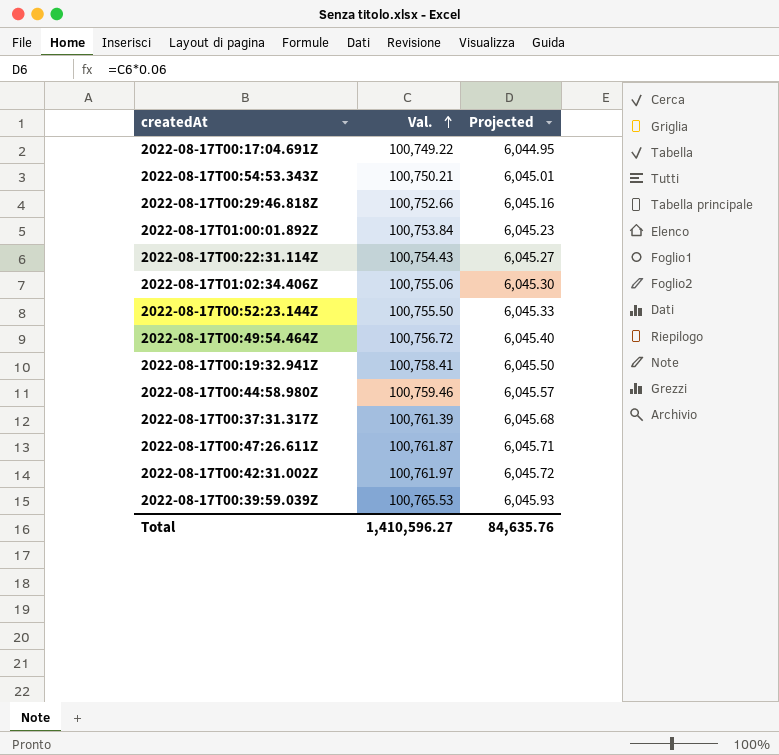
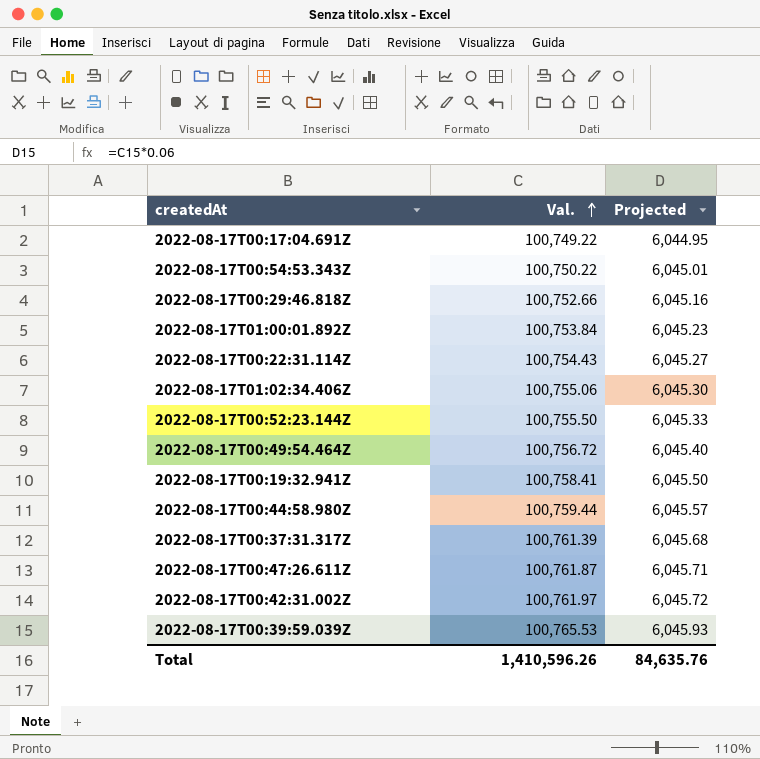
2022-08-17T00:54:53.343Z | Val.: 100,750.21 -> 100,750.22
2022-08-17T00:44:58.980Z | Val.: 100,759.46 -> 100,759.44
Total | Val.: 1,410,596.27 -> 1,410,596.26

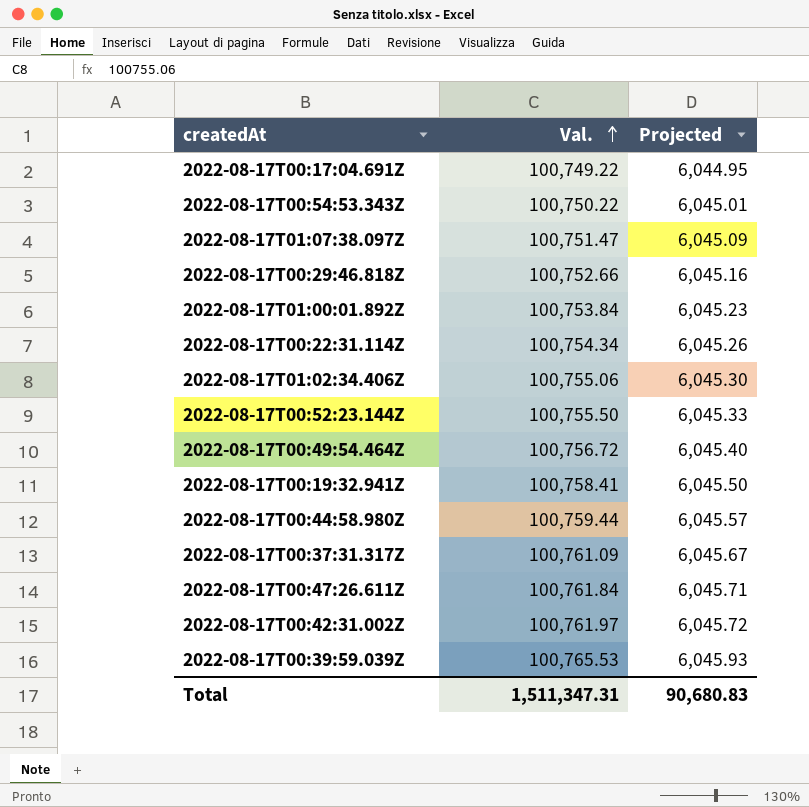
row 2022-08-17T01:07:38.097Z: none -> 100,751.47 | 6,045.09
2022-08-17T00:22:31.114Z | Val.: 100,754.43 -> 100,754.34
2022-08-17T00:22:31.114Z | Projected: 6,045.27 -> 6,045.26
2022-08-17T00:37:31.317Z | Val.: 100,761.39 -> 100,761.09
2022-08-17T00:37:31.317Z | Projected: 6,045.68 -> 6,045.67
2022-08-17T00:47:26.611Z | Val.: 100,761.87 -> 100,761.84
Total | Val.: 1,410,596.26 -> 1,511,347.31
Total | Projected: 84,635.76 -> 90,680.83

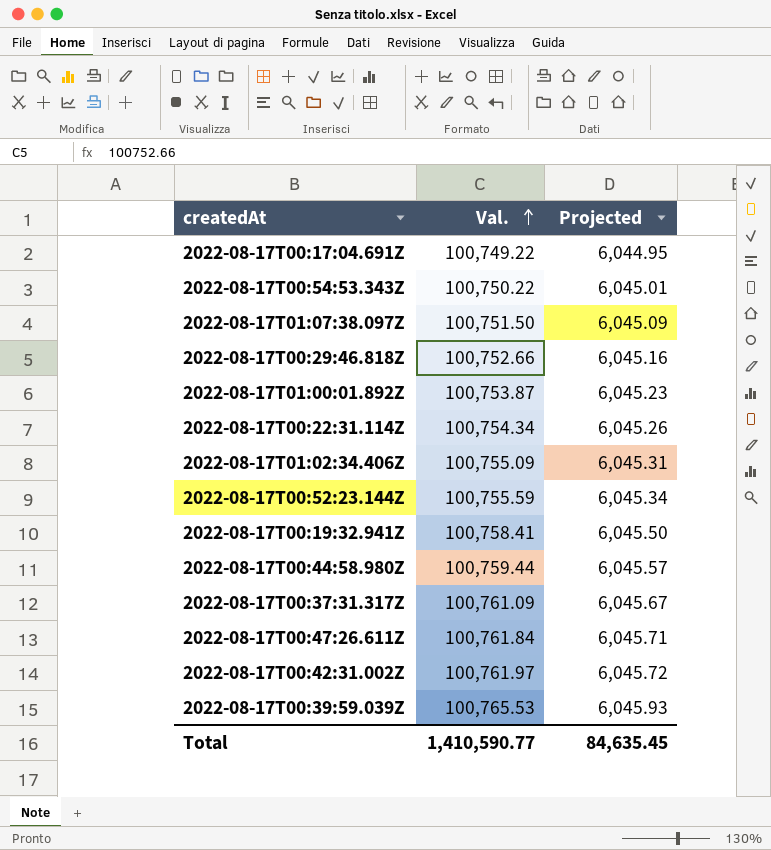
row 2022-08-17T00:49:54.464Z: 100,756.72 | 6,045.40 -> none
2022-08-17T01:07:38.097Z | Val.: 100,751.47 -> 100,751.50
2022-08-17T01:00:01.892Z | Val.: 100,753.84 -> 100,753.87
2022-08-17T01:02:34.406Z | Val.: 100,755.06 -> 100,755.09
2022-08-17T01:02:34.406Z | Projected: 6,045.30 -> 6,045.31
2022-08-17T00:52:23.144Z | Val.: 100,755.50 -> 100,755.59
2022-08-17T00:52:23.144Z | Projected: 6,045.33 -> 6,045.34
Total | Val.: 1,511,347.31 -> 1,410,590.77
Total | Projected: 90,680.83 -> 84,635.45

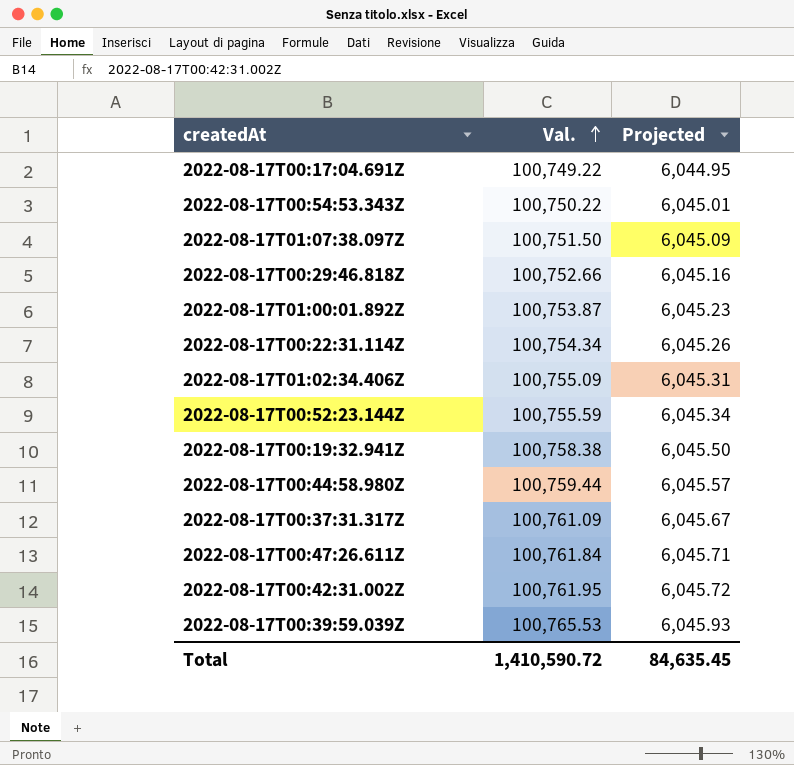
2022-08-17T00:19:32.941Z | Val.: 100,758.41 -> 100,758.38
2022-08-17T00:42:31.002Z | Val.: 100,761.97 -> 100,761.95
Total | Val.: 1,410,590.77 -> 1,410,590.72

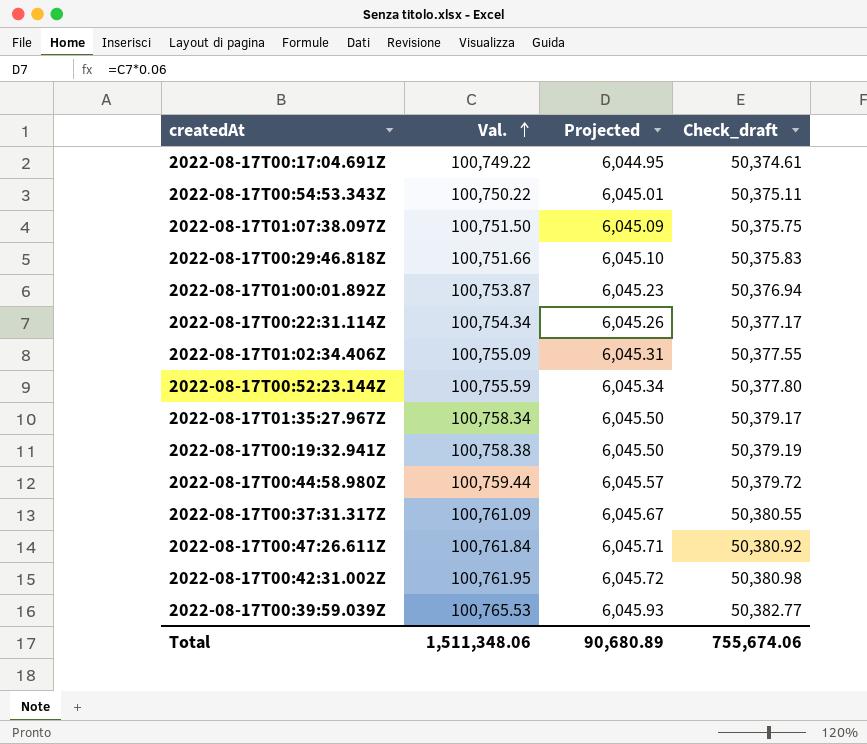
column Check_draft | formula: none -> [Val.] * 0.5
2022-08-17T00:29:46.818Z | Val.: 100,752.66 -> 100,751.66
2022-08-17T00:29:46.818Z | Projected: 6,045.16 -> 6,045.10
row 2022-08-17T01:35:27.967Z: none -> 100,758.34 | 6,045.50 | 50,379.17
Total | Val.: 1,410,590.72 -> 1,511,348.06
Total | Projected: 84,635.45 -> 90,680.89

